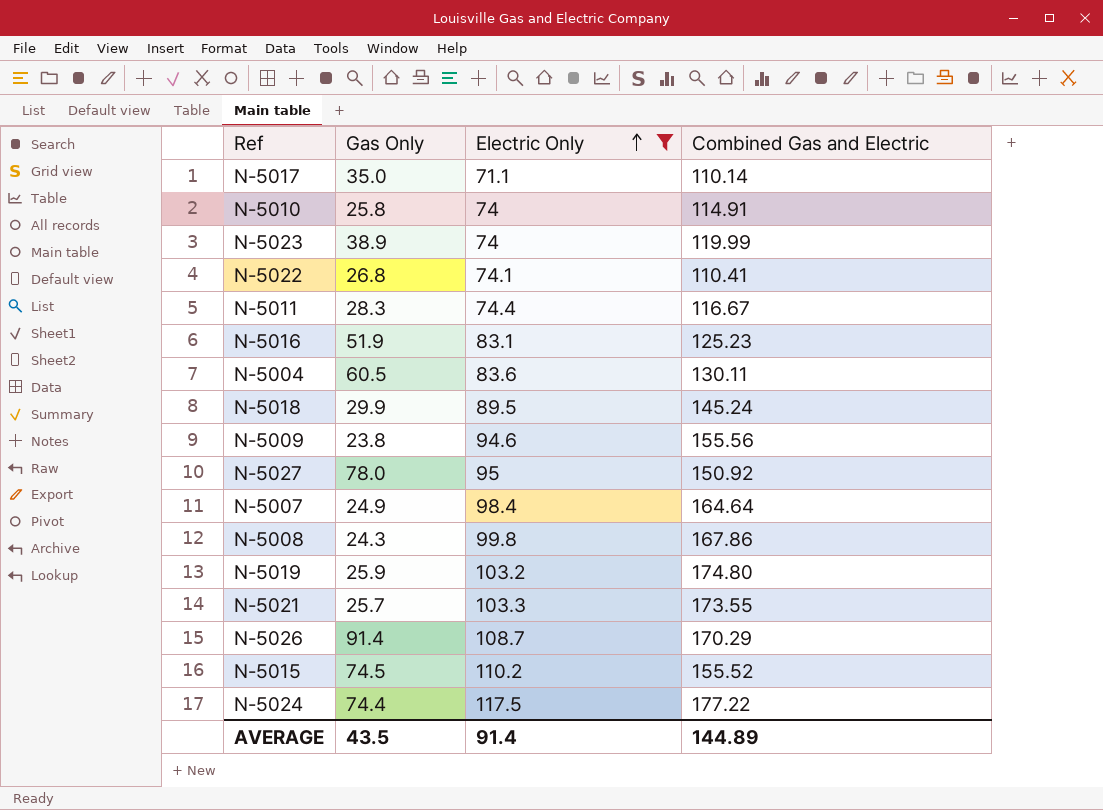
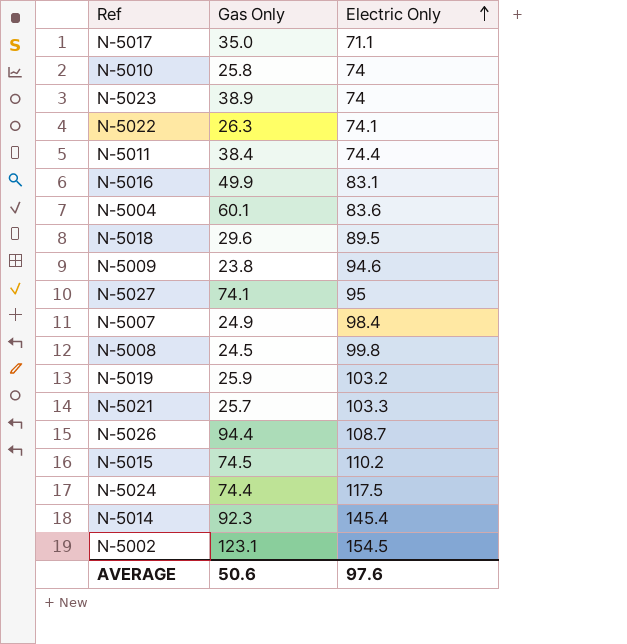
filter: Electric Only <= 117.5 -> none
column Combined Gas and Electric | position: 4 -> none
N-5022 | Gas Only: 26.8 -> 26.3
N-5011 | Gas Only: 28.3 -> 38.4
N-5016 | Gas Only: 51.9 -> 49.9
N-5004 | Gas Only: 60.5 -> 60.1
N-5018 | Gas Only: 29.9 -> 29.6
N-5027 | Gas Only: 78.0 -> 74.1
N-5008 | Gas Only: 24.3 -> 24.5
N-5026 | Gas Only: 91.4 -> 94.4
AVERAGE | Gas Only: 43.5 -> 50.6
AVERAGE | Electric Only: 91.4 -> 97.6

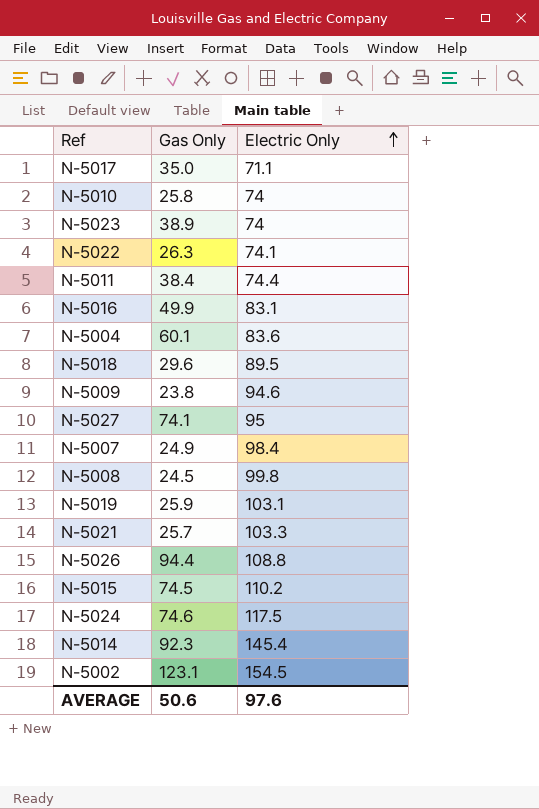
N-5019 | Electric Only: 103.2 -> 103.1
N-5026 | Electric Only: 108.7 -> 108.8
N-5024 | Gas Only: 74.4 -> 74.6

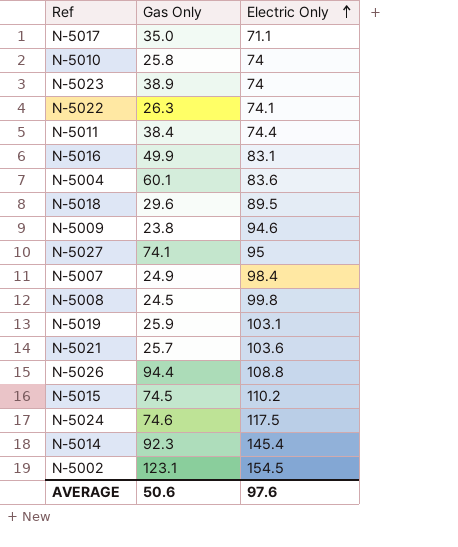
N-5021 | Electric Only: 103.3 -> 103.6

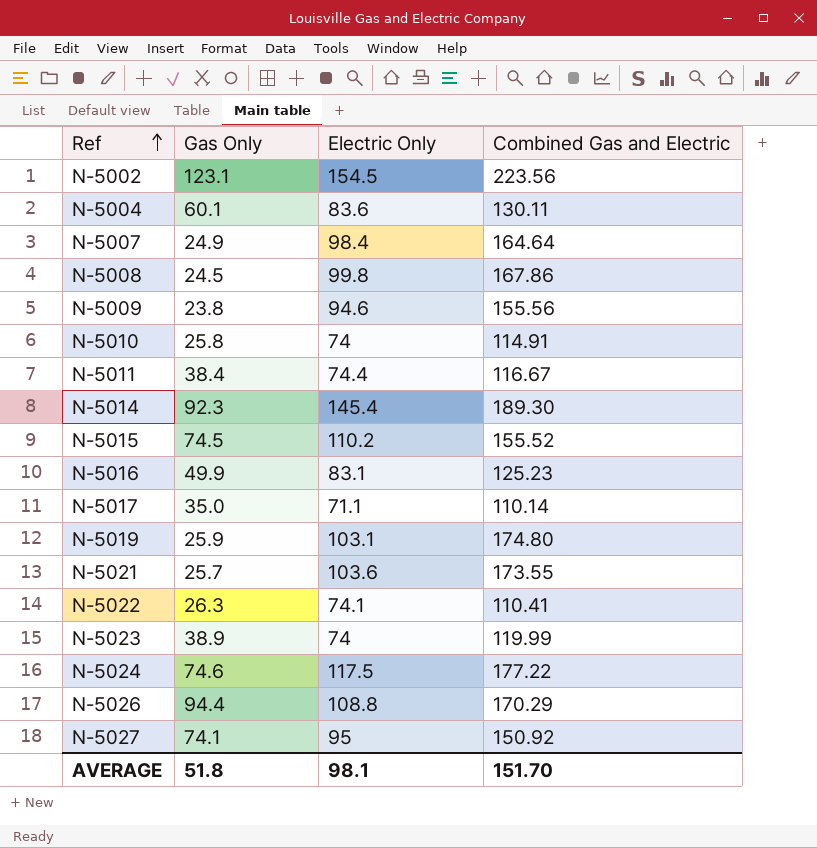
row order: Electric Only ascending -> Ref ascending
column Combined Gas and Electric | position: none -> 4
row N-5018: 29.6 | 89.5 -> none
AVERAGE | Gas Only: 50.6 -> 51.8
AVERAGE | Electric Only: 97.6 -> 98.1

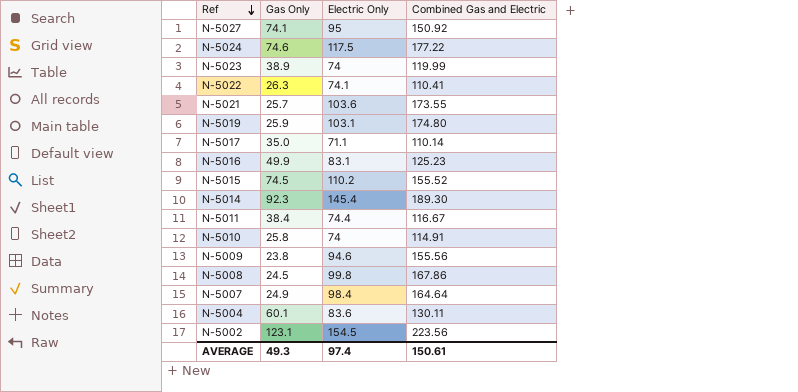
row order: Ref ascending -> Ref descending
row N-5026: 94.4 | 108.8 | 170.29 -> none
AVERAGE | Gas Only: 51.8 -> 49.3
AVERAGE | Electric Only: 98.1 -> 97.4
AVERAGE | Combined Gas and Electric: 151.70 -> 150.61

